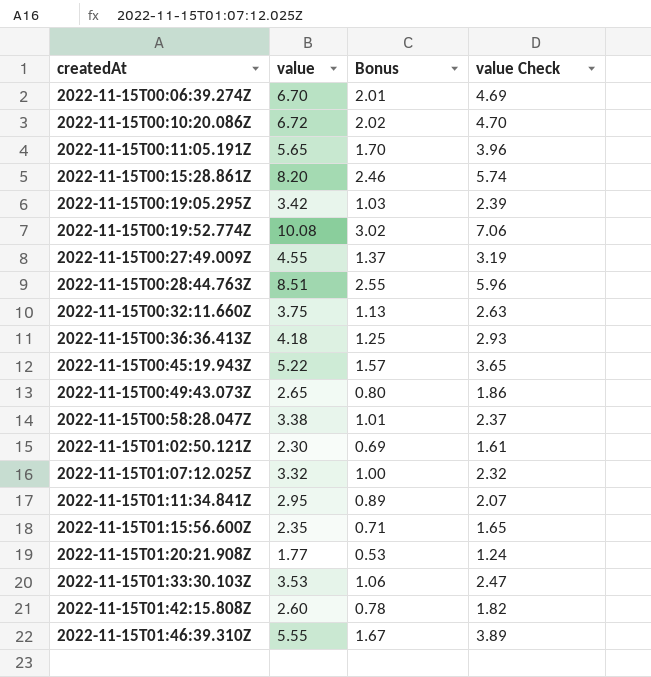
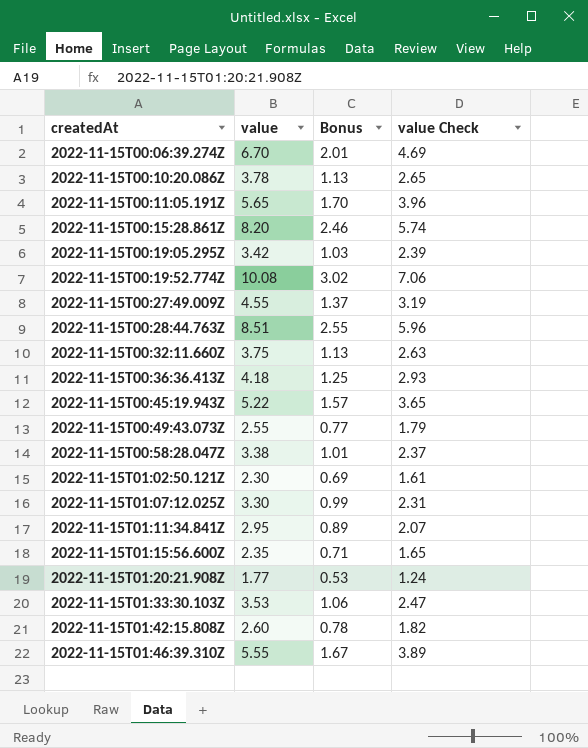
2022-11-15T00:10:20.086Z | value: 6.72 -> 3.78
2022-11-15T00:10:20.086Z | Bonus: 2.02 -> 1.13
2022-11-15T00:10:20.086Z | value Check: 4.70 -> 2.65
2022-11-15T00:49:43.073Z | value: 2.65 -> 2.55
2022-11-15T00:49:43.073Z | Bonus: 0.80 -> 0.77
2022-11-15T00:49:43.073Z | value Check: 1.86 -> 1.79
2022-11-15T01:07:12.025Z | value: 3.32 -> 3.30
2022-11-15T01:07:12.025Z | Bonus: 1.00 -> 0.99
2022-11-15T01:07:12.025Z | value Check: 2.32 -> 2.31

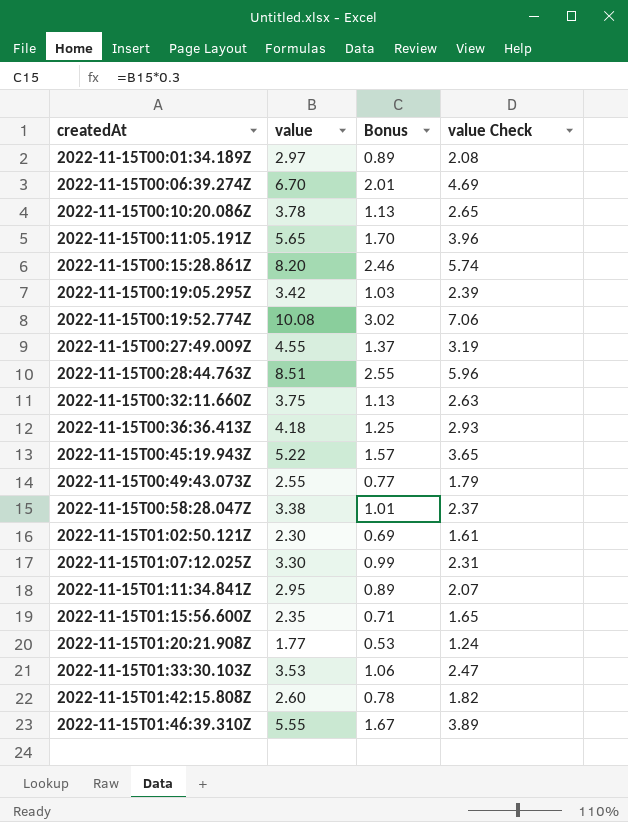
row 2022-11-15T00:01:34.189Z: none -> 2.97 | 0.89 | 2.08

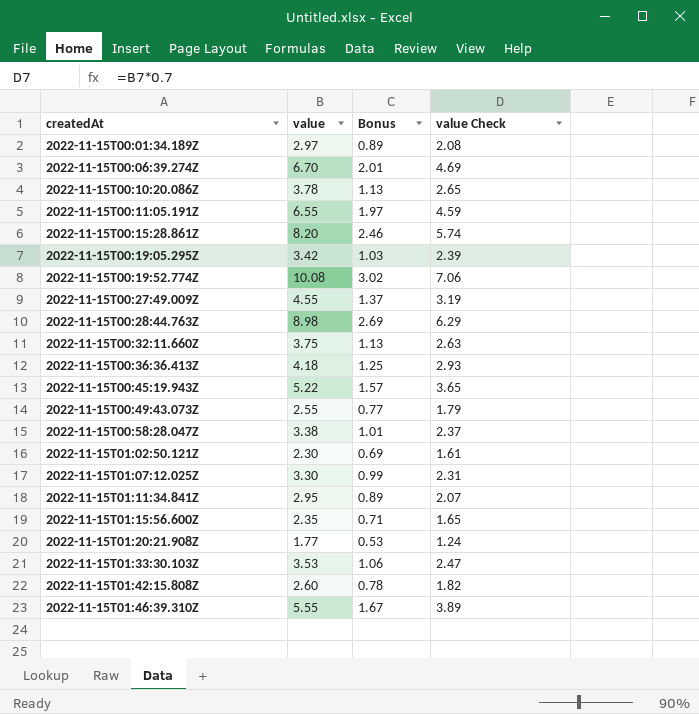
2022-11-15T00:11:05.191Z | value: 5.65 -> 6.55
2022-11-15T00:11:05.191Z | Bonus: 1.70 -> 1.97
2022-11-15T00:11:05.191Z | value Check: 3.96 -> 4.59
2022-11-15T00:28:44.763Z | value: 8.51 -> 8.98
2022-11-15T00:28:44.763Z | Bonus: 2.55 -> 2.69
2022-11-15T00:28:44.763Z | value Check: 5.96 -> 6.29

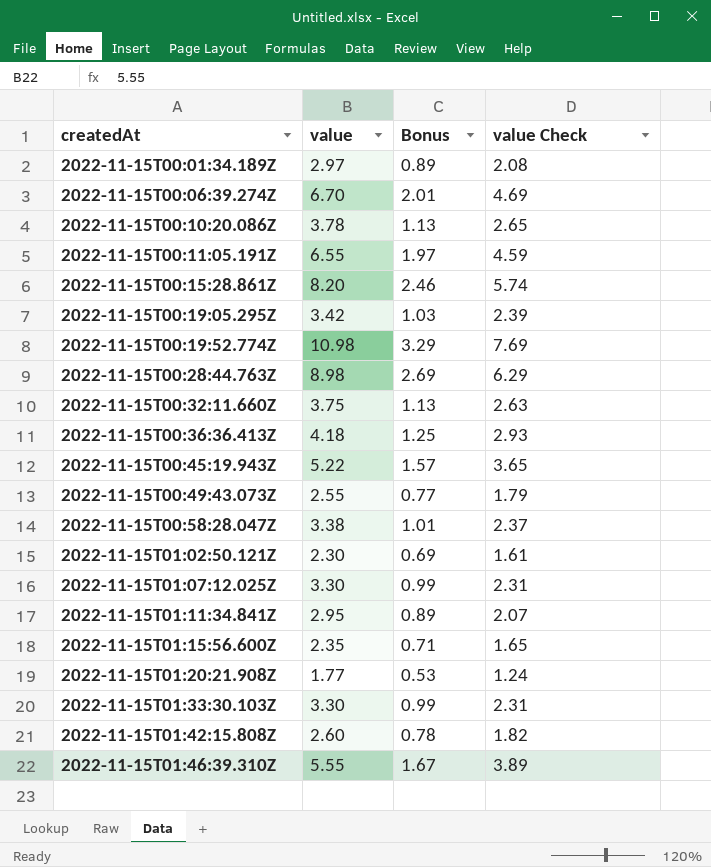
row 2022-11-15T00:27:49.009Z: 4.55 | 1.37 | 3.19 -> none
2022-11-15T00:19:52.774Z | value: 10.08 -> 10.98
2022-11-15T00:19:52.774Z | Bonus: 3.02 -> 3.29
2022-11-15T00:19:52.774Z | value Check: 7.06 -> 7.69
2022-11-15T01:33:30.103Z | value: 3.53 -> 3.30
2022-11-15T01:33:30.103Z | Bonus: 1.06 -> 0.99
2022-11-15T01:33:30.103Z | value Check: 2.47 -> 2.31

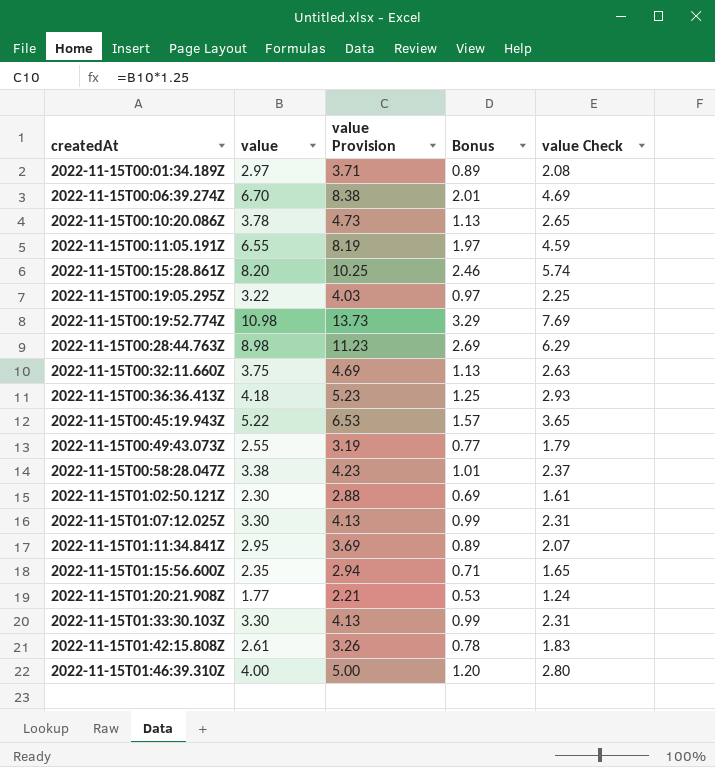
column value Provision | formula: none -> [value] * 1.25
2022-11-15T00:19:05.295Z | value: 3.42 -> 3.22
2022-11-15T00:19:05.295Z | Bonus: 1.03 -> 0.97
2022-11-15T00:19:05.295Z | value Check: 2.39 -> 2.25
2022-11-15T01:42:15.808Z | value: 2.60 -> 2.61
2022-11-15T01:42:15.808Z | value Check: 1.82 -> 1.83
2022-11-15T01:46:39.310Z | value: 5.55 -> 4.00
2022-11-15T01:46:39.310Z | Bonus: 1.67 -> 1.20
2022-11-15T01:46:39.310Z | value Check: 3.89 -> 2.80

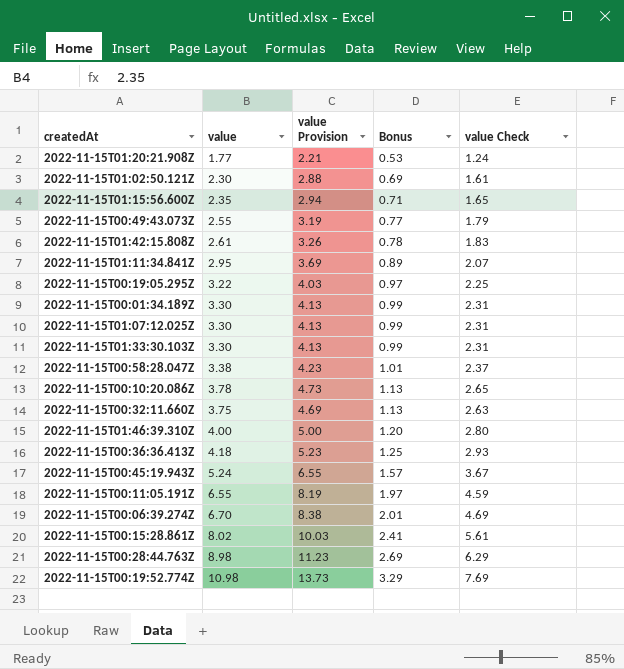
row order: createdAt ascending -> Bonus ascending
2022-11-15T00:01:34.189Z | value: 2.97 -> 3.30
2022-11-15T00:01:34.189Z | value Provision: 3.71 -> 4.13
2022-11-15T00:01:34.189Z | Bonus: 0.89 -> 0.99
2022-11-15T00:01:34.189Z | value Check: 2.08 -> 2.31
2022-11-15T00:45:19.943Z | value: 5.22 -> 5.24
2022-11-15T00:45:19.943Z | value Provision: 6.53 -> 6.55
2022-11-15T00:45:19.943Z | value Check: 3.65 -> 3.67
2022-11-15T00:15:28.861Z | value: 8.20 -> 8.02
2022-11-15T00:15:28.861Z | value Provision: 10.25 -> 10.03
2022-11-15T00:15:28.861Z | Bonus: 2.46 -> 2.41
2022-11-15T00:15:28.861Z | value Check: 5.74 -> 5.61

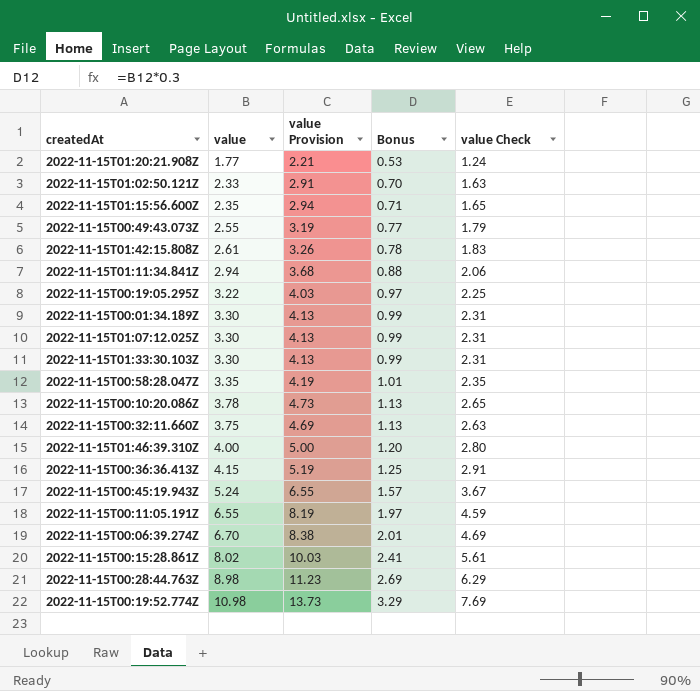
2022-11-15T01:02:50.121Z | value: 2.30 -> 2.33
2022-11-15T01:02:50.121Z | value Provision: 2.88 -> 2.91
2022-11-15T01:02:50.121Z | Bonus: 0.69 -> 0.70
2022-11-15T01:02:50.121Z | value Check: 1.61 -> 1.63
2022-11-15T01:11:34.841Z | value: 2.95 -> 2.94
2022-11-15T01:11:34.841Z | value Provision: 3.69 -> 3.68
2022-11-15T01:11:34.841Z | Bonus: 0.89 -> 0.88
2022-11-15T01:11:34.841Z | value Check: 2.07 -> 2.06
2022-11-15T00:58:28.047Z | value: 3.38 -> 3.35
2022-11-15T00:58:28.047Z | value Provision: 4.23 -> 4.19
2022-11-15T00:58:28.047Z | value Check: 2.37 -> 2.35
2022-11-15T00:36:36.413Z | value: 4.18 -> 4.15
2022-11-15T00:36:36.413Z | value Provision: 5.23 -> 5.19
2022-11-15T00:36:36.413Z | value Check: 2.93 -> 2.91

